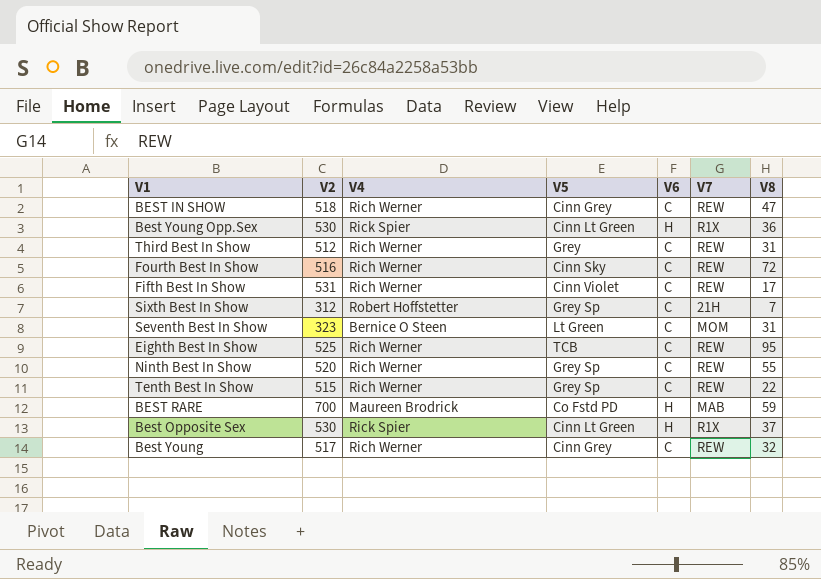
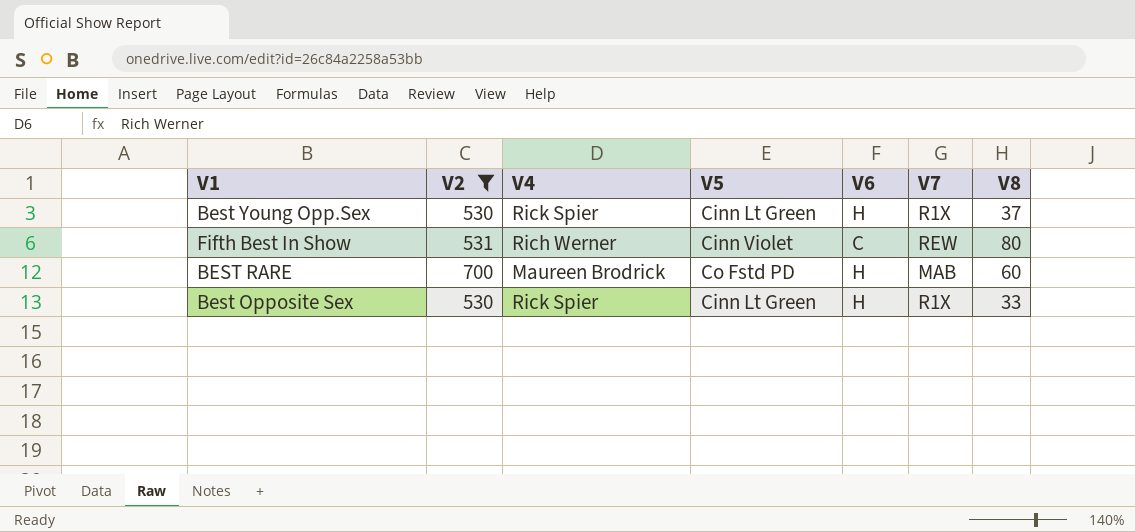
filter: none -> V2 >= 530
Best Young Opp.Sex | V8: 36 -> 37
Fifth Best In Show | V8: 17 -> 80
BEST RARE | V8: 59 -> 60
Best Opposite Sex | V8: 37 -> 33

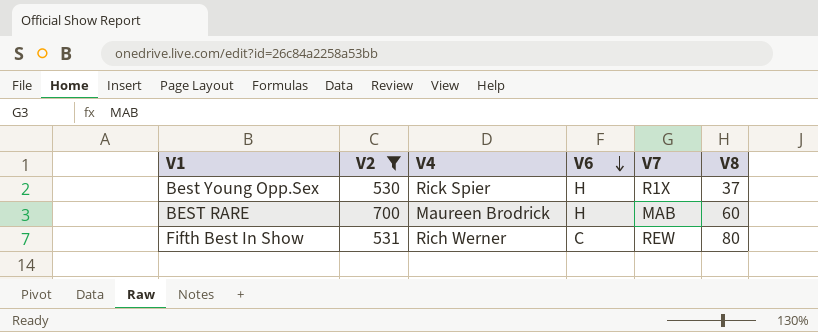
row order: none -> V6 descending
column V5 | position: 4 -> none
row Best Opposite Sex: 530 | Rick Spier | Cinn Lt Green | H | R1X | 33 -> none

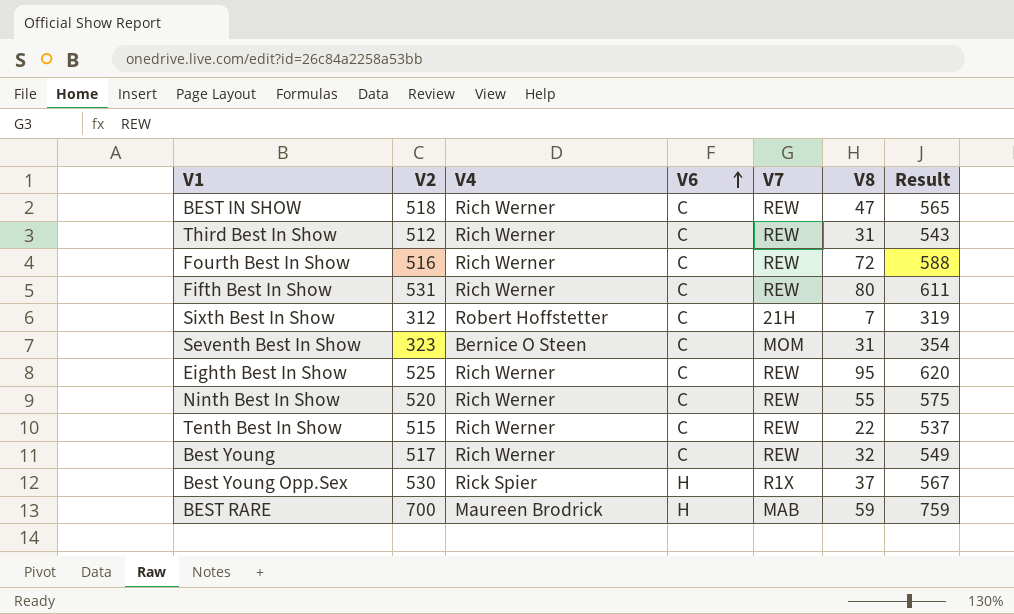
filter: V2 >= 530 -> none
row order: V6 descending -> V6 ascending
column Result | formula: none -> [V2] + [V8]
BEST RARE | V8: 60 -> 59

